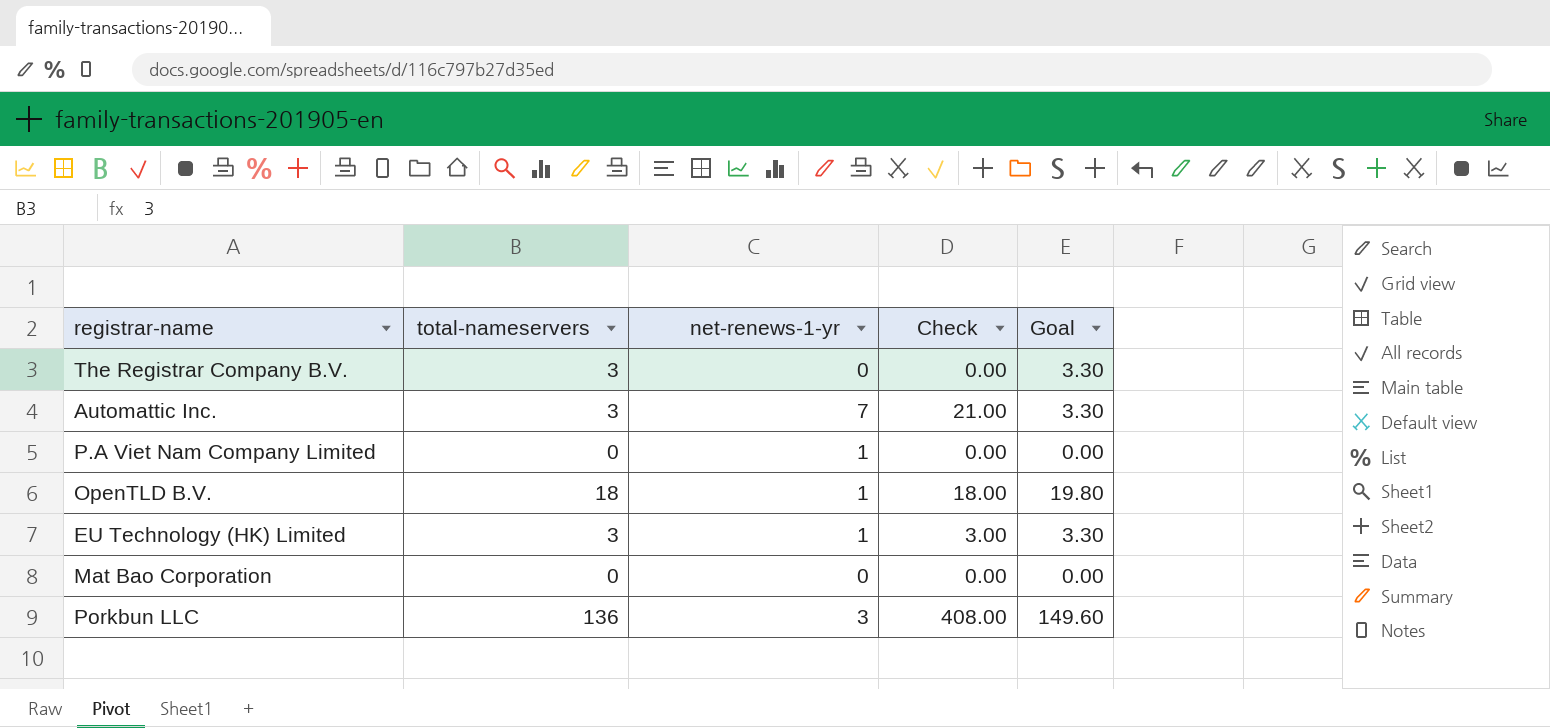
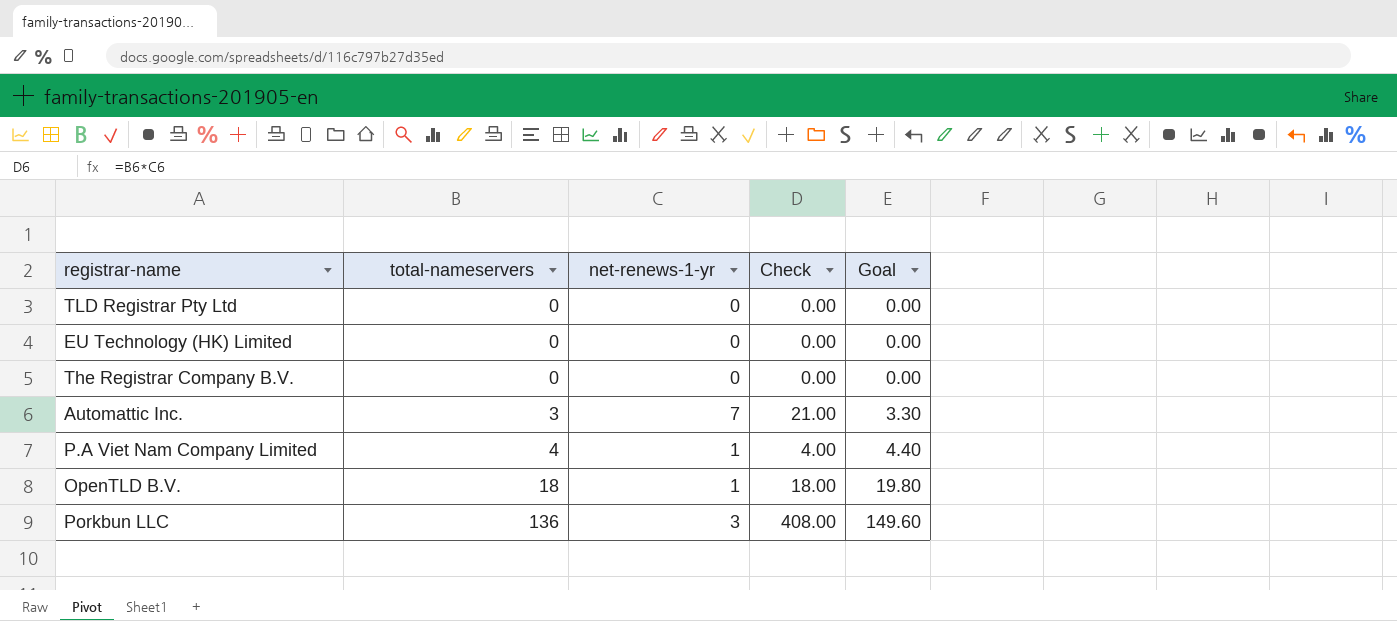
row order: none -> total-nameservers ascending
row Mat Bao Corporation: 0 | 0 | 0.00 | 0.00 -> none
row TLD Registrar Pty Ltd: none -> 0 | 0 | 0.00 | 0.00
EU Technology (HK) Limited | total-nameservers: 3 -> 0
EU Technology (HK) Limited | net-renews-1-yr: 1 -> 0
EU Technology (HK) Limited | Check: 3.00 -> 0.00
EU Technology (HK) Limited | Goal: 3.30 -> 0.00
The Registrar Company B.V. | total-nameservers: 3 -> 0
The Registrar Company B.V. | Goal: 3.30 -> 0.00
P.A Viet Nam Company Limited | total-nameservers: 0 -> 4
P.A Viet Nam Company Limited | Check: 0.00 -> 4.00
P.A Viet Nam Company Limited | Goal: 0.00 -> 4.40

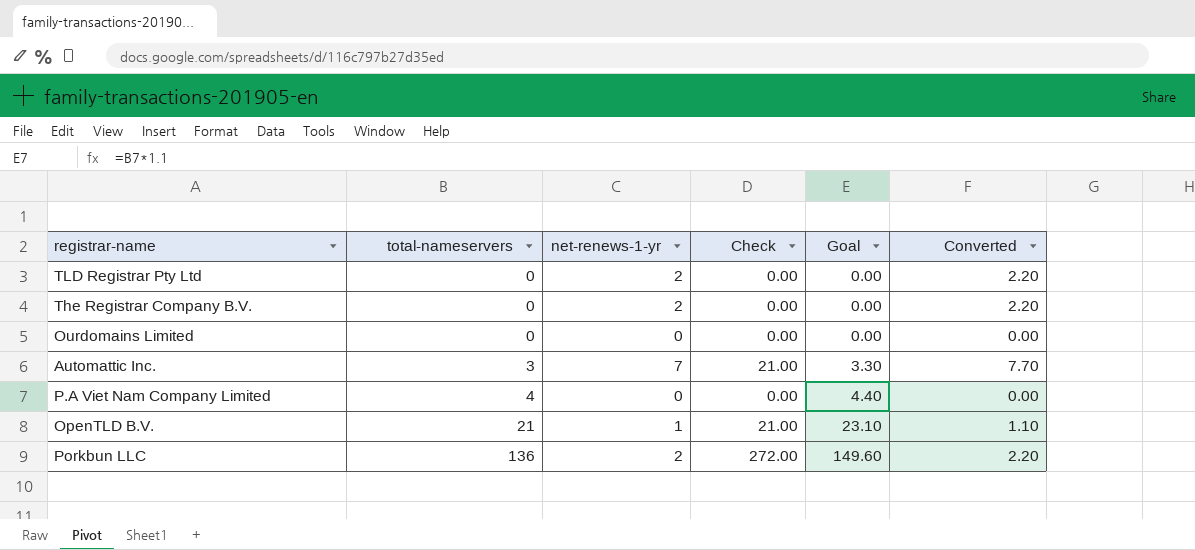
column Converted | formula: none -> [net-renews-1-yr] * 1.1
row EU Technology (HK) Limited: 0 | 0 | 0.00 | 0.00 -> none
TLD Registrar Pty Ltd | net-renews-1-yr: 0 -> 2
The Registrar Company B.V. | net-renews-1-yr: 0 -> 2
row Ourdomains Limited: none -> 0 | 0 | 0.00 | 0.00 | 0.00
P.A Viet Nam Company Limited | net-renews-1-yr: 1 -> 0
P.A Viet Nam Company Limited | Check: 4.00 -> 0.00
OpenTLD B.V. | total-nameservers: 18 -> 21
OpenTLD B.V. | Check: 18.00 -> 21.00
OpenTLD B.V. | Goal: 19.80 -> 23.10
Porkbun LLC | net-renews-1-yr: 3 -> 2
Porkbun LLC | Check: 408.00 -> 272.00

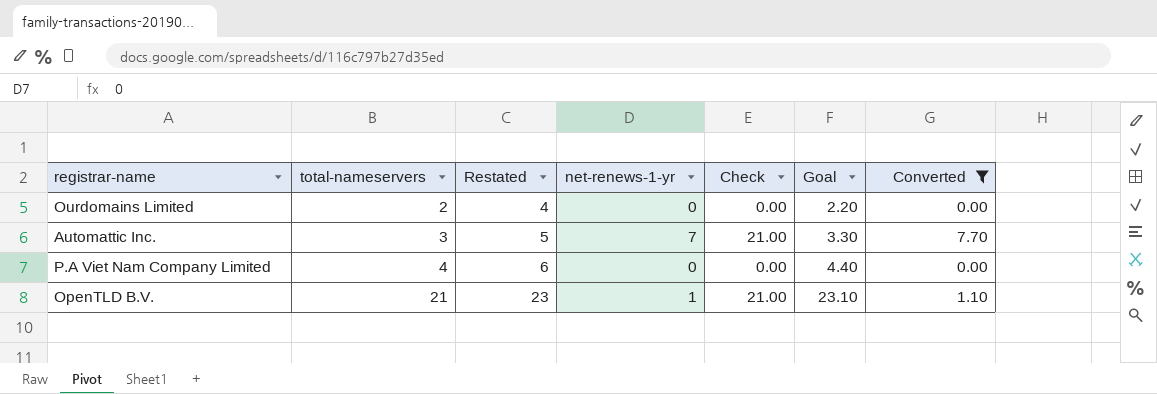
filter: none -> Converted != 2.20
column Restated | formula: none -> [total-nameservers] + 2
Ourdomains Limited | total-nameservers: 0 -> 2
Ourdomains Limited | Goal: 0.00 -> 2.20

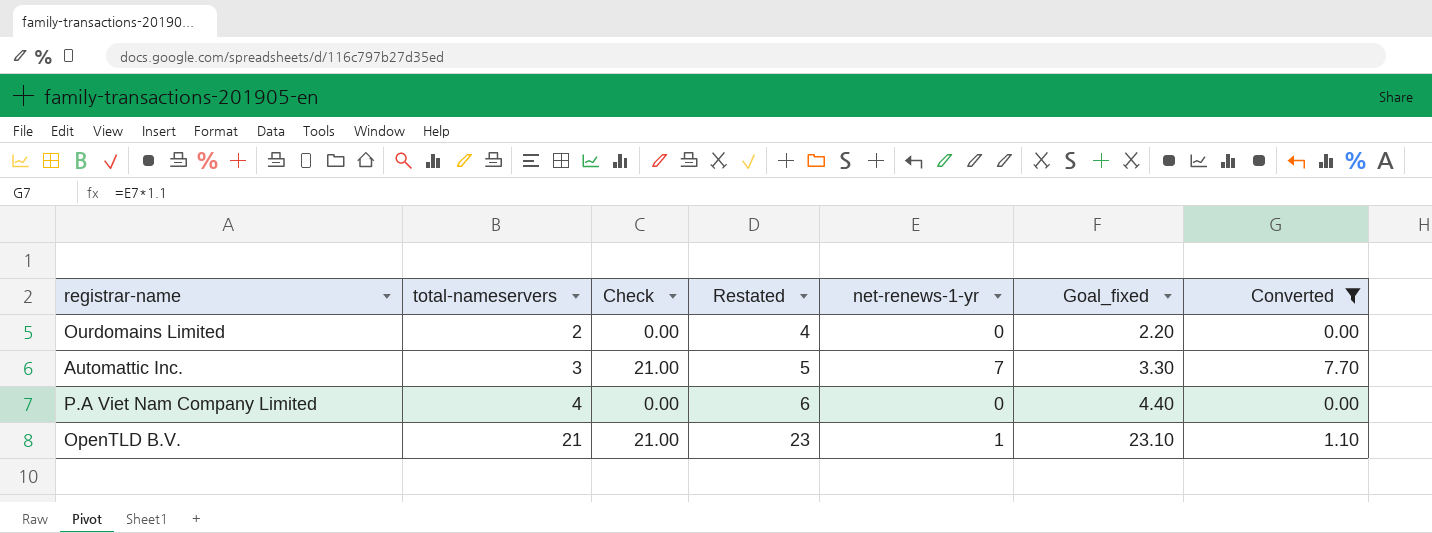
column Check | position: 5 -> 3
column name: Goal -> Goal_fixed

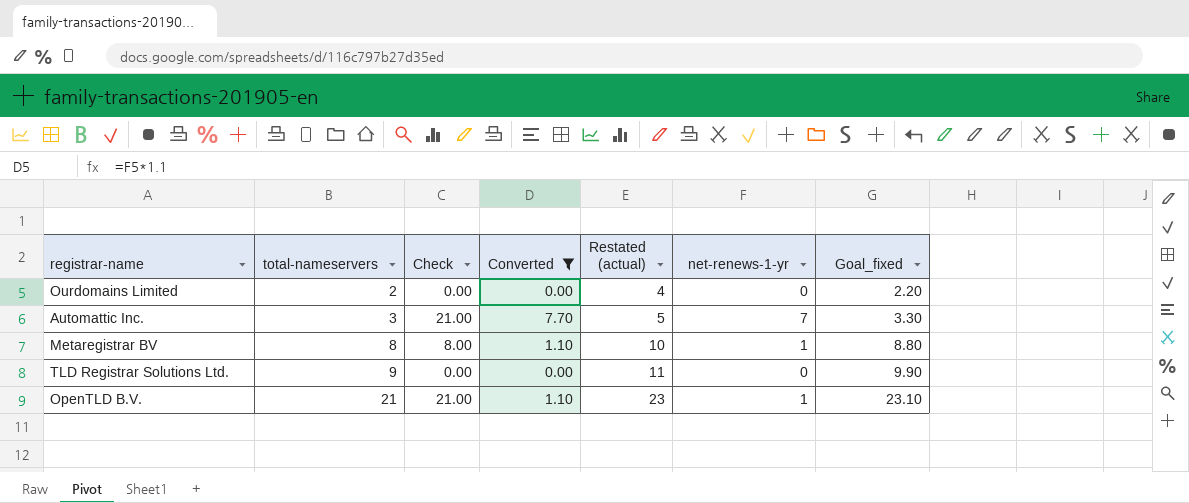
column Converted | position: 7 -> 4
column name: Restated -> Restated (actual)
row P.A Viet Nam Company Limited: 4 | 0.00 | 6 | 0 | 4.40 | 0.00 -> none
row Metaregistrar BV: none -> 8 | 8.00 | 1.10 | 10 | 1 | 8.80
row TLD Registrar Solutions Ltd.: none -> 9 | 0.00 | 0.00 | 11 | 0 | 9.90

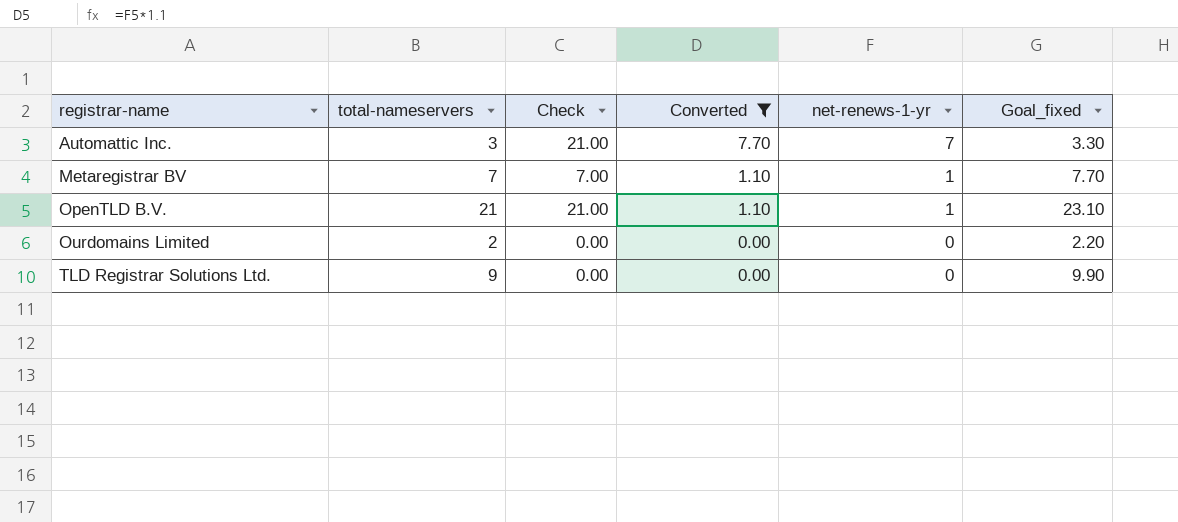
row order: total-nameservers ascending -> registrar-name ascending
column Restated (actual) | formula: [total-nameservers] + 2 -> none
Metaregistrar BV | total-nameservers: 8 -> 7
Metaregistrar BV | Check: 8.00 -> 7.00
Metaregistrar BV | Goal_fixed: 8.80 -> 7.70

